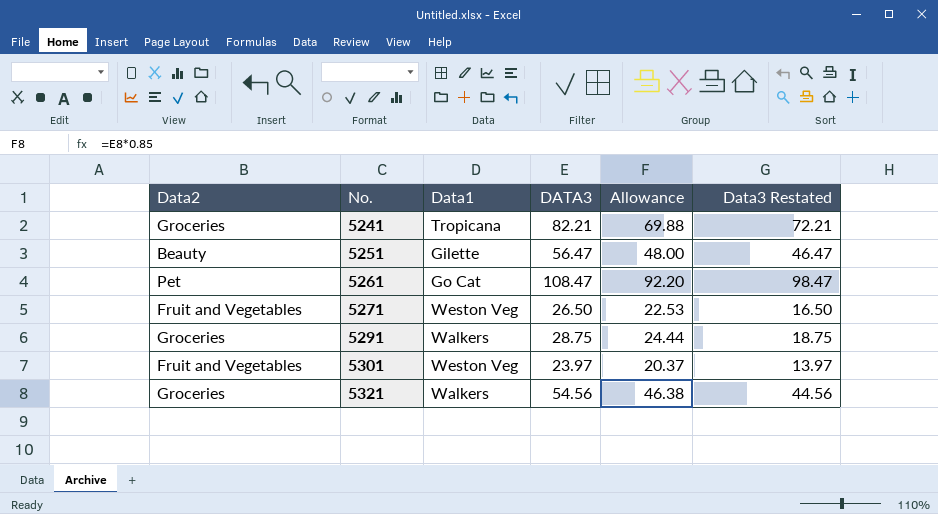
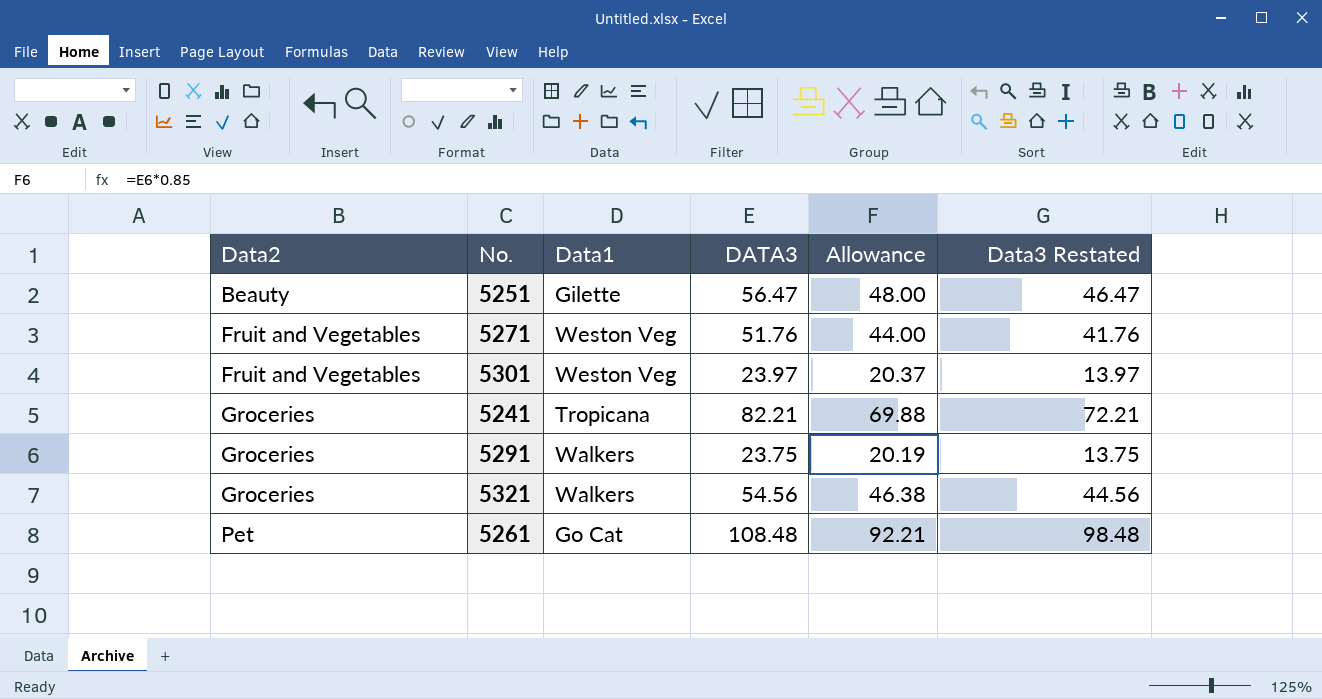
row order: No. ascending -> Data2 ascending
5271 | DATA3: 26.50 -> 51.76
5271 | Allowance: 22.53 -> 44.00
5271 | Data3 Restated: 16.50 -> 41.76
5291 | DATA3: 28.75 -> 23.75
5291 | Allowance: 24.44 -> 20.19
5291 | Data3 Restated: 18.75 -> 13.75
5261 | DATA3: 108.47 -> 108.48
5261 | Allowance: 92.20 -> 92.21
5261 | Data3 Restated: 98.47 -> 98.48

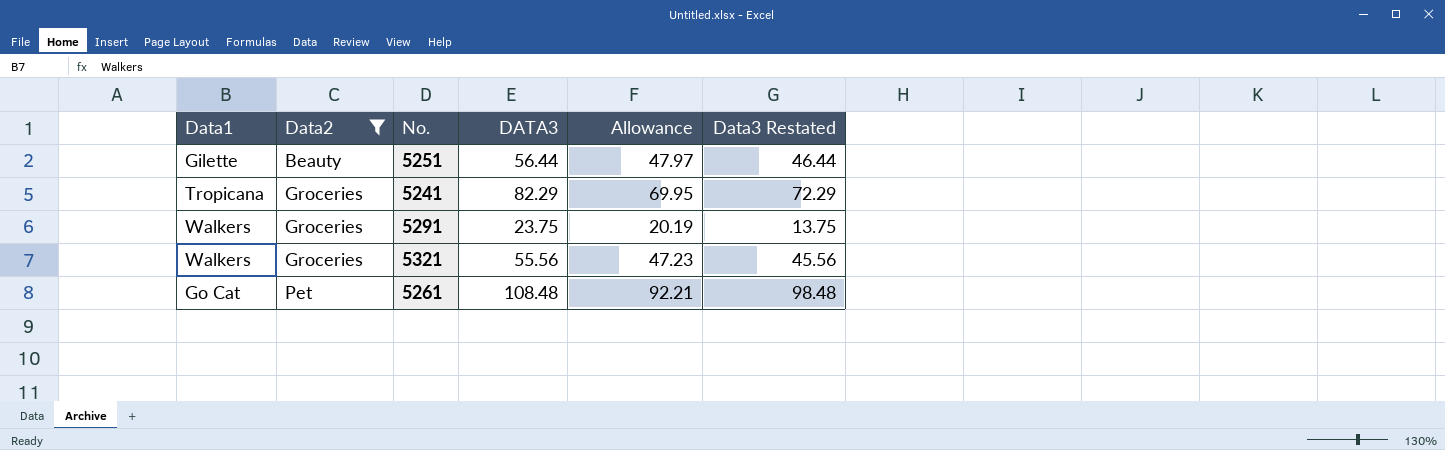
filter: none -> Data2 != Fruit and Vegetables
column Data1 | position: 3 -> 1
5251 | DATA3: 56.47 -> 56.44
5251 | Allowance: 48.00 -> 47.97
5251 | Data3 Restated: 46.47 -> 46.44
5241 | DATA3: 82.21 -> 82.29
5241 | Allowance: 69.88 -> 69.95
5241 | Data3 Restated: 72.21 -> 72.29
5321 | DATA3: 54.56 -> 55.56
5321 | Allowance: 46.38 -> 47.23
5321 | Data3 Restated: 44.56 -> 45.56

